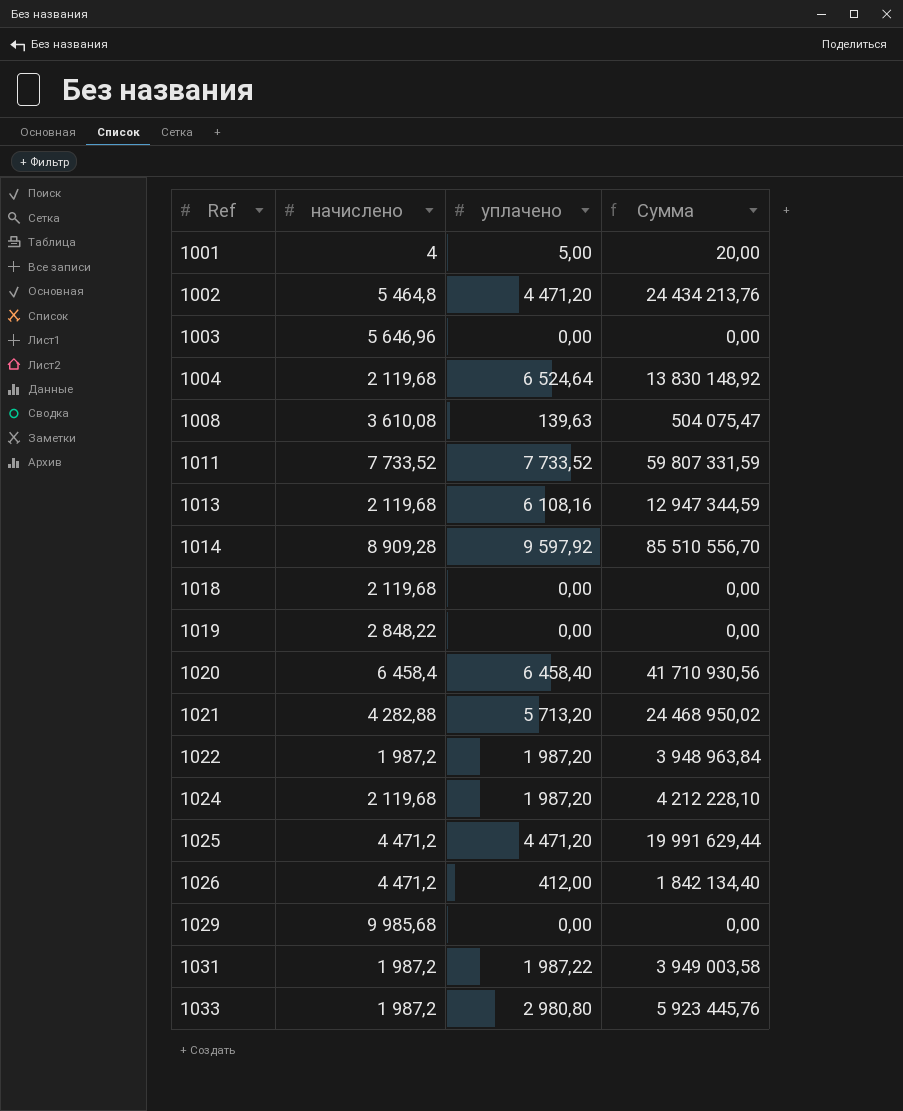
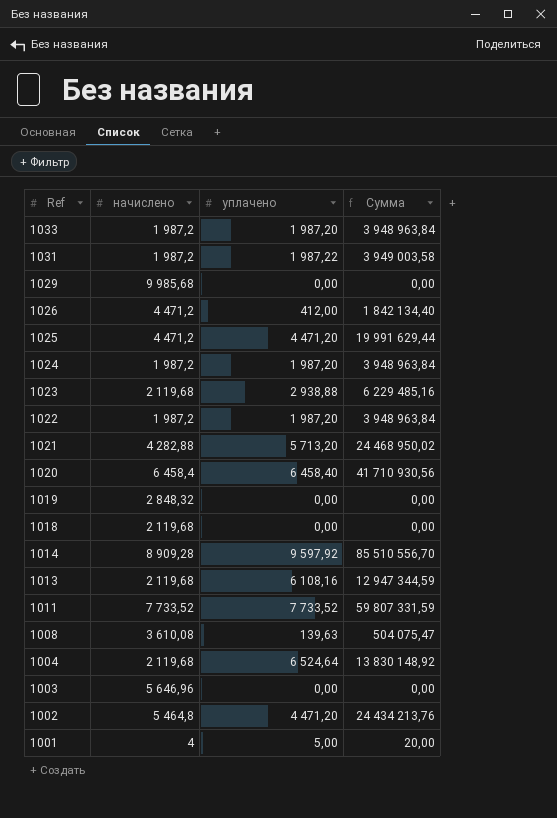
row order: Ref ascending -> Ref descending
1033 | уплачено: 2 980,80 -> 1 987,20
1033 | Сумма: 5 923 445,76 -> 3 948 963,84
1024 | начислено: 2 119,68 -> 1 987,2
1024 | Сумма: 4 212 228,10 -> 3 948 963,84
row 1023: none -> 2 119,68 | 2 938,88 | 6 229 485,16
1019 | начислено: 2 848,22 -> 2 848,32

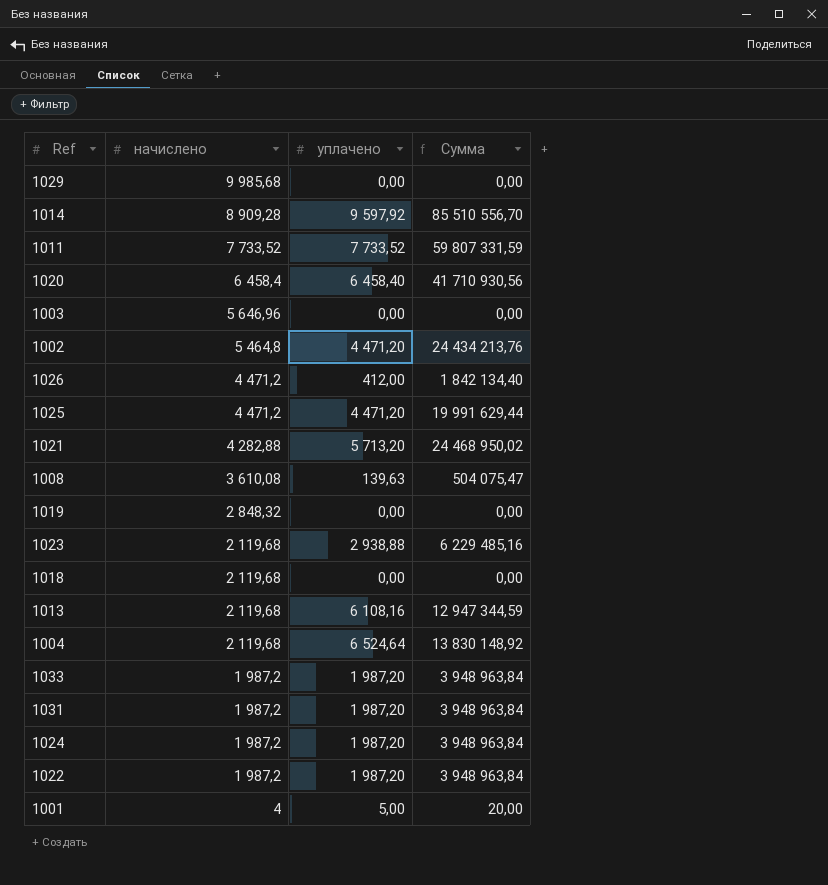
row order: Ref descending -> начислено descending
1031 | уплачено: 1 987,22 -> 1 987,20
1031 | Сумма: 3 949 003,58 -> 3 948 963,84

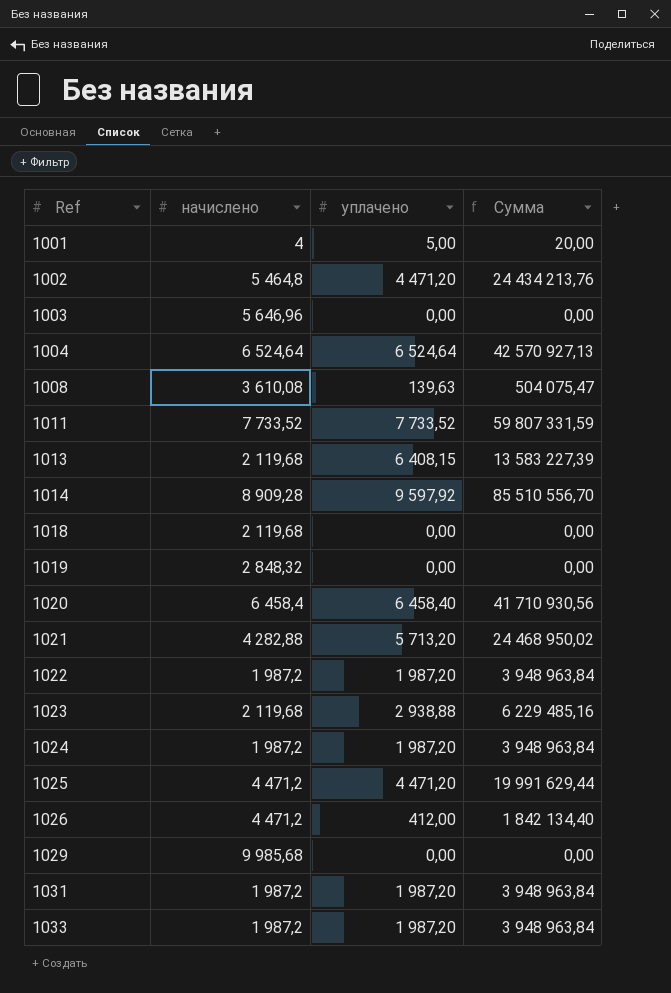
row order: начислено descending -> Ref ascending
1004 | начислено: 2 119,68 -> 6 524,64
1004 | Сумма: 13 830 148,92 -> 42 570 927,13
1013 | уплачено: 6 108,16 -> 6 408,15
1013 | Сумма: 12 947 344,59 -> 13 583 227,39

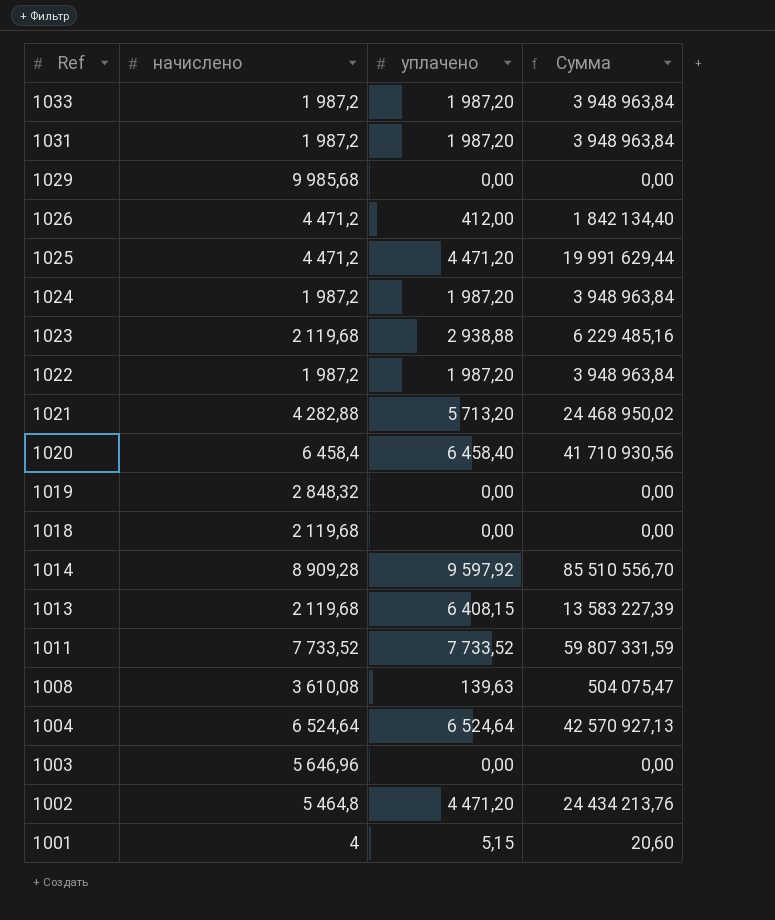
row order: Ref ascending -> Ref descending
1001 | уплачено: 5,00 -> 5,15
1001 | Сумма: 20,00 -> 20,60

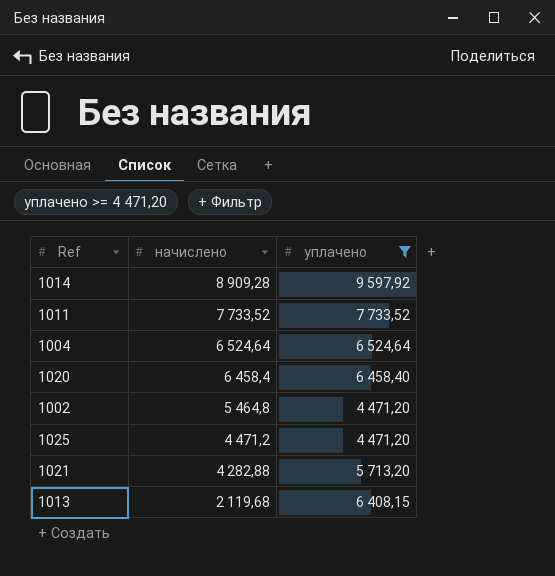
filter: none -> уплачено >= 4 471,20
row order: Ref descending -> начислено descending
column Сумма | formula: [начислено] * [уплачено] -> none

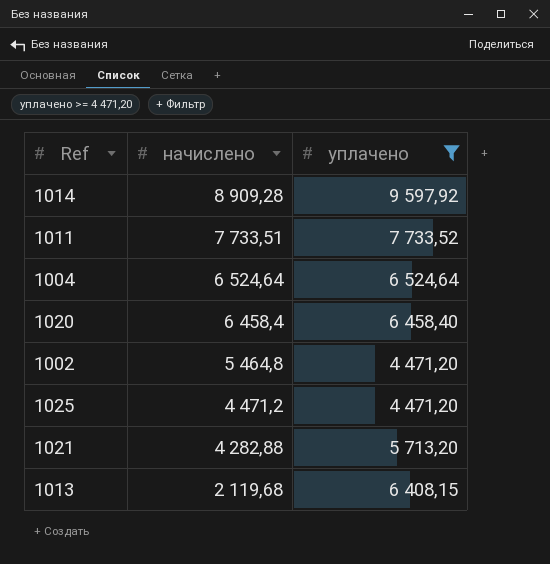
1011 | начислено: 7 733,52 -> 7 733,51

